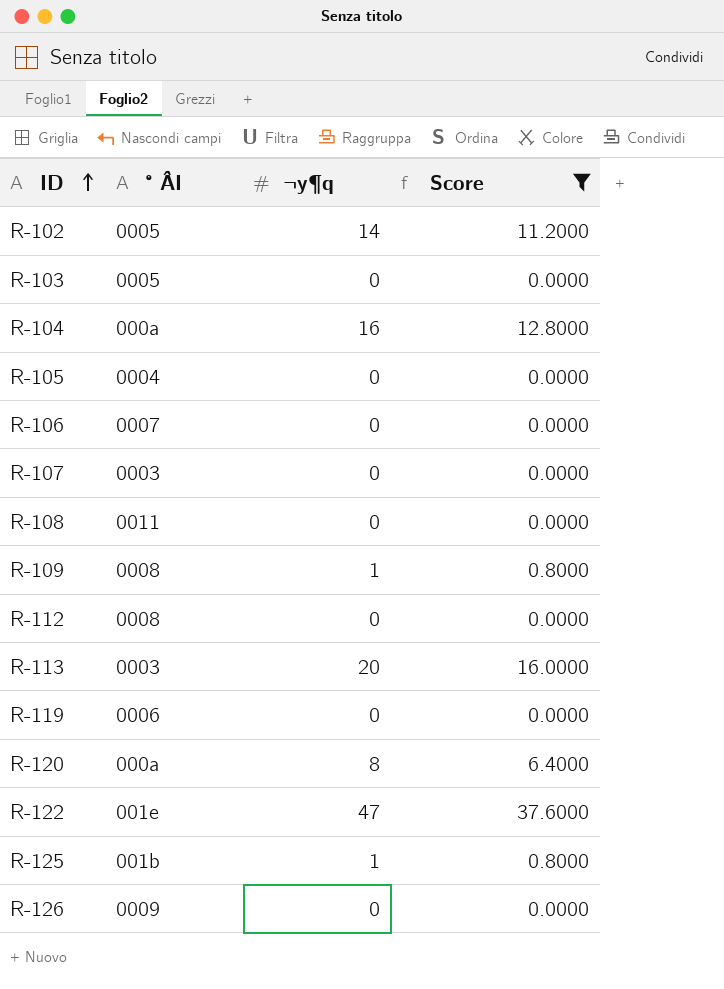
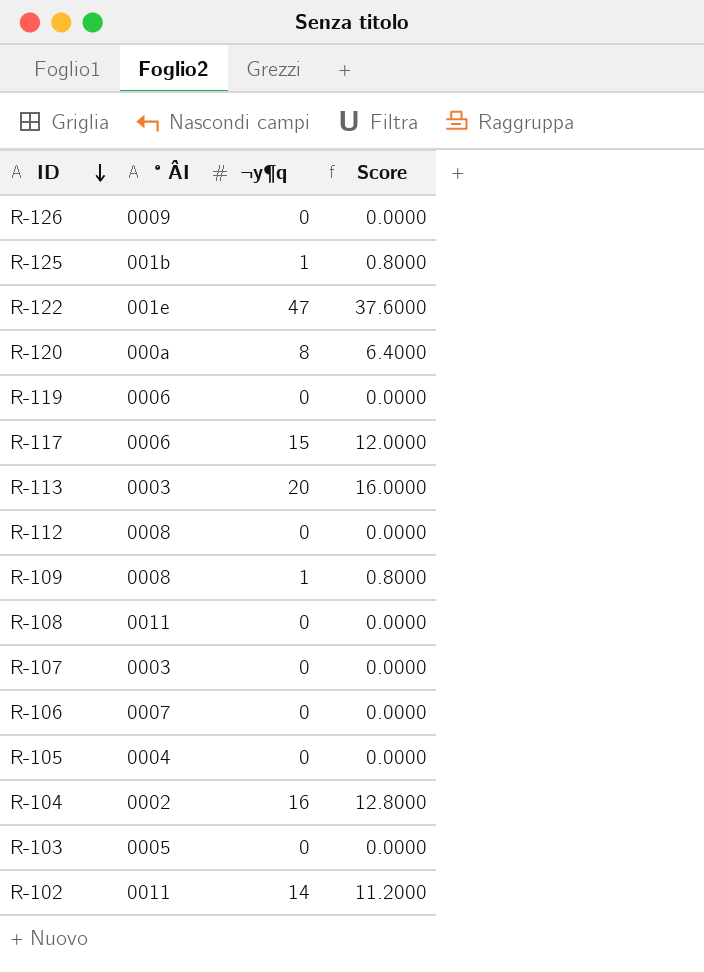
filter: Score != 12.0000 -> none
row order: ID ascending -> ID descending
R-104 | ° ÂI: 000a -> 0002
R-102 | ° ÂI: 0005 -> 0011

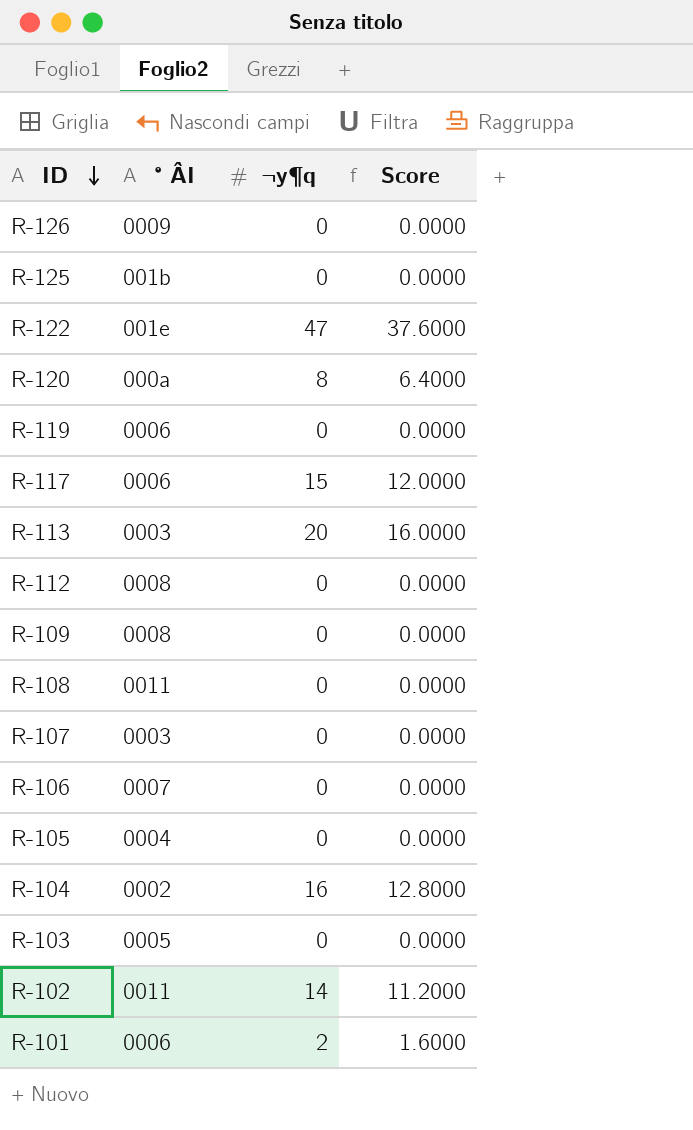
R-125 | ¬y¶q: 1 -> 0
R-125 | Score: 0.8000 -> 0.0000
R-109 | ¬y¶q: 1 -> 0
R-109 | Score: 0.8000 -> 0.0000
row R-101: none -> 0006 | 2 | 1.6000

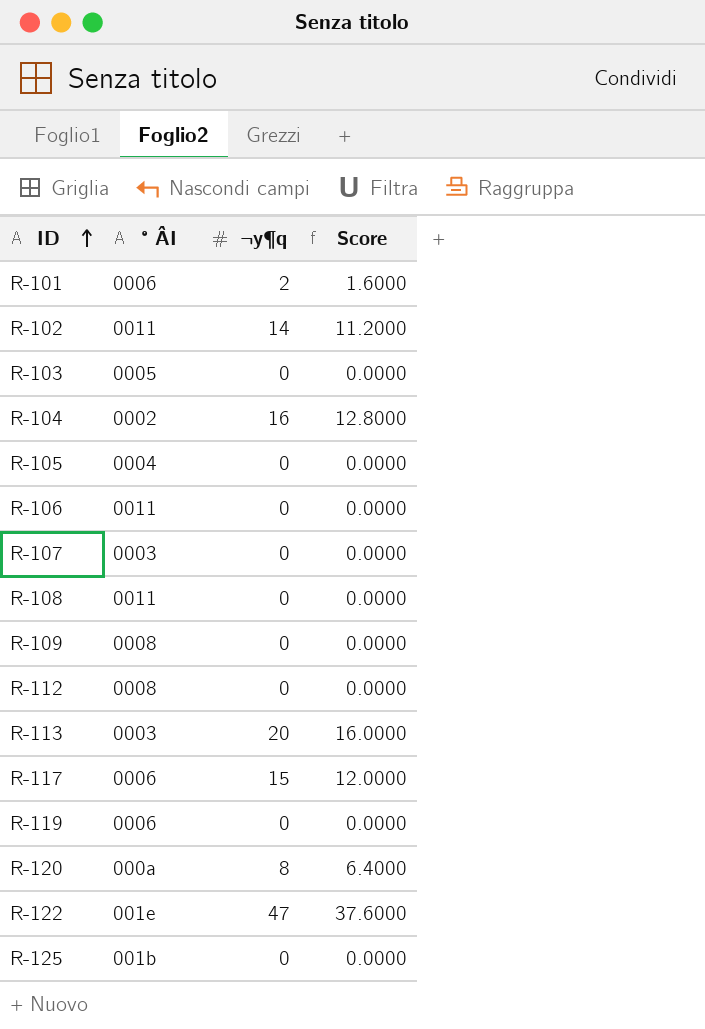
row order: ID descending -> ID ascending
row R-126: 0009 | 0 | 0.0000 -> none
R-106 | ° ÂI: 0007 -> 0011

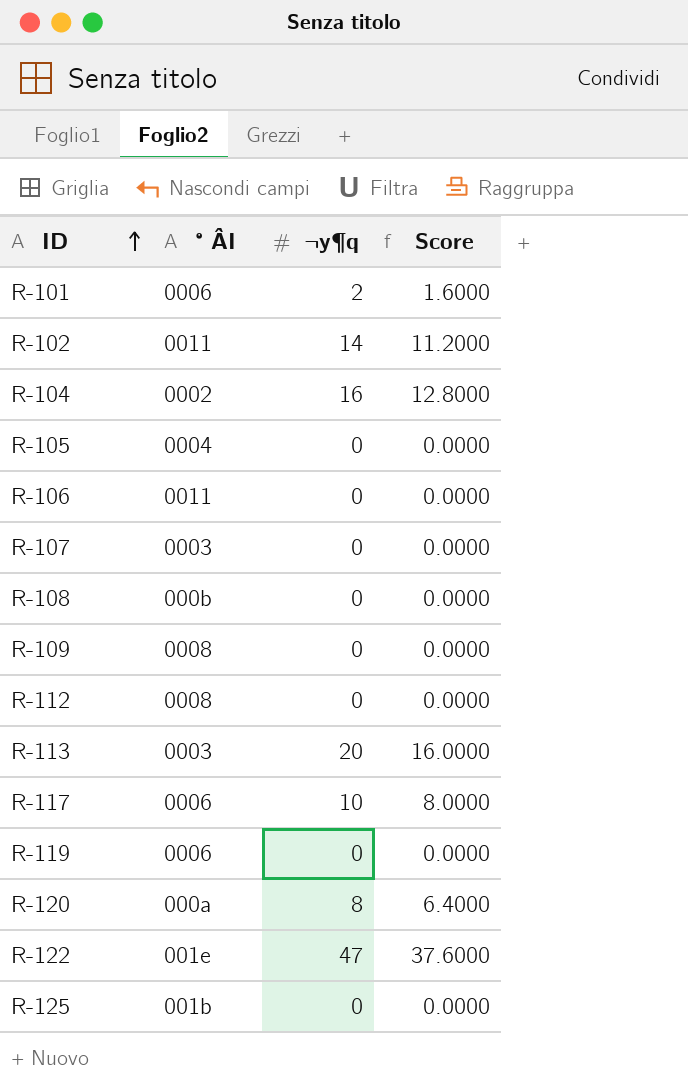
row R-103: 0005 | 0 | 0.0000 -> none
R-108 | ° ÂI: 0011 -> 000b
R-117 | ¬y¶q: 15 -> 10
R-117 | Score: 12.0000 -> 8.0000

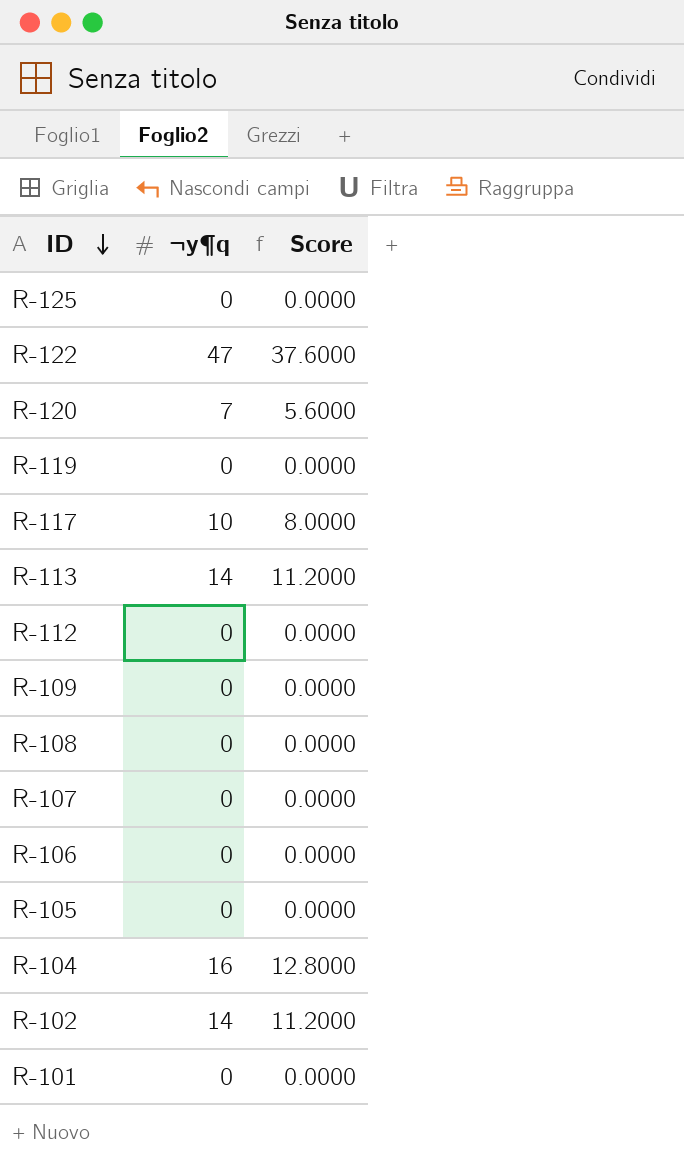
row order: ID ascending -> ID descending
column ° ÂI | position: 2 -> none
R-120 | ¬y¶q: 8 -> 7
R-120 | Score: 6.4000 -> 5.6000
R-113 | ¬y¶q: 20 -> 14
R-113 | Score: 16.0000 -> 11.2000
R-101 | ¬y¶q: 2 -> 0
R-101 | Score: 1.6000 -> 0.0000

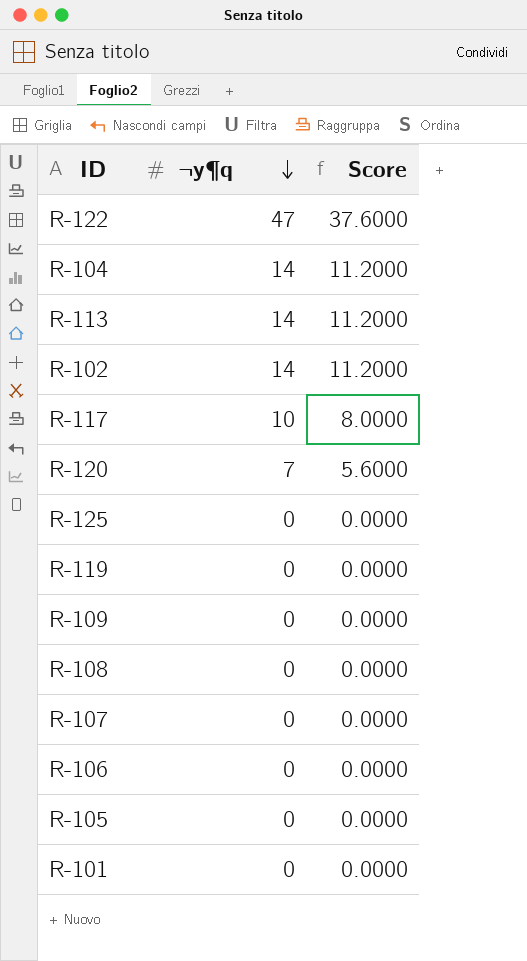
row order: ID descending -> ¬y¶q descending
row R-112: 0 | 0.0000 -> none
R-104 | ¬y¶q: 16 -> 14
R-104 | Score: 12.8000 -> 11.2000

